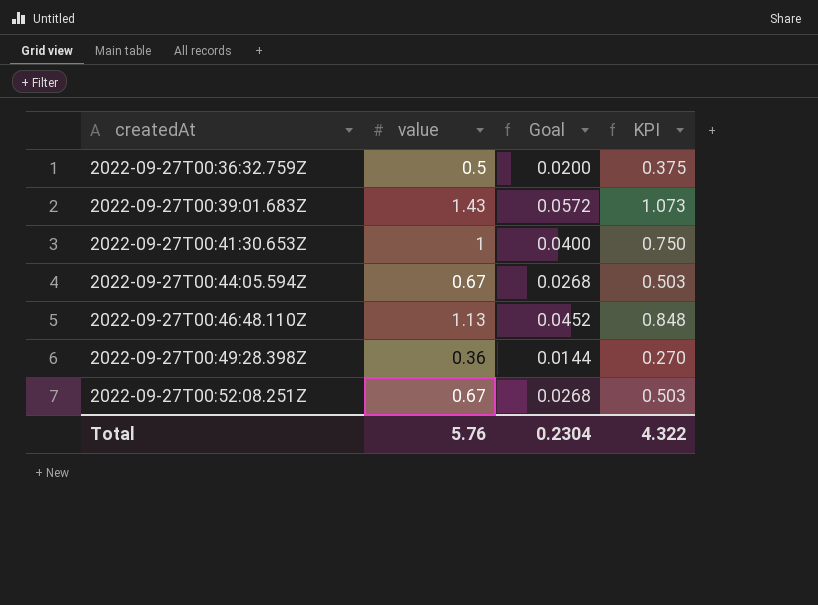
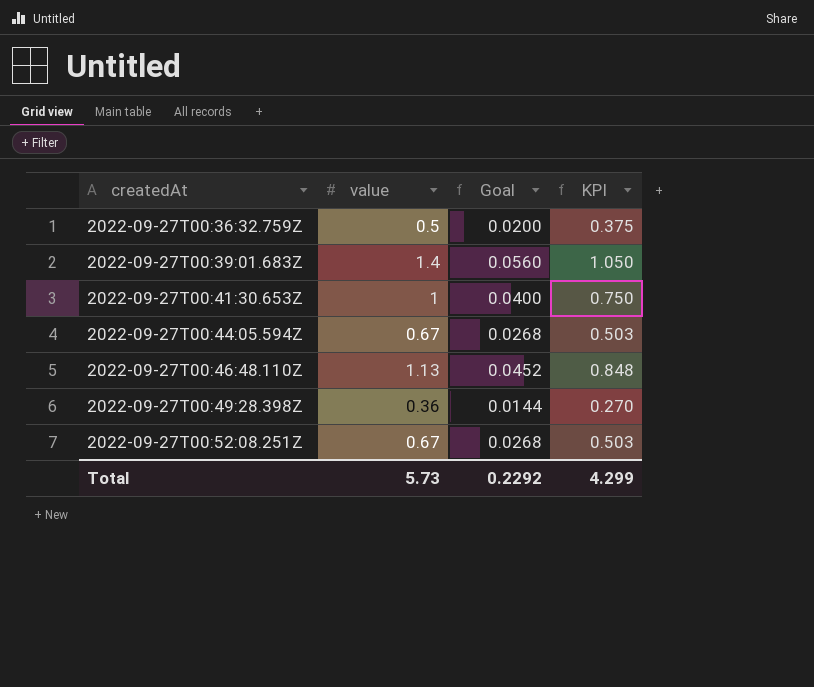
2022-09-27T00:39:01.683Z | value: 1.43 -> 1.4
2022-09-27T00:39:01.683Z | Goal: 0.0572 -> 0.0560
2022-09-27T00:39:01.683Z | KPI: 1.073 -> 1.050
Total | value: 5.76 -> 5.73
Total | Goal: 0.2304 -> 0.2292
Total | KPI: 4.322 -> 4.299

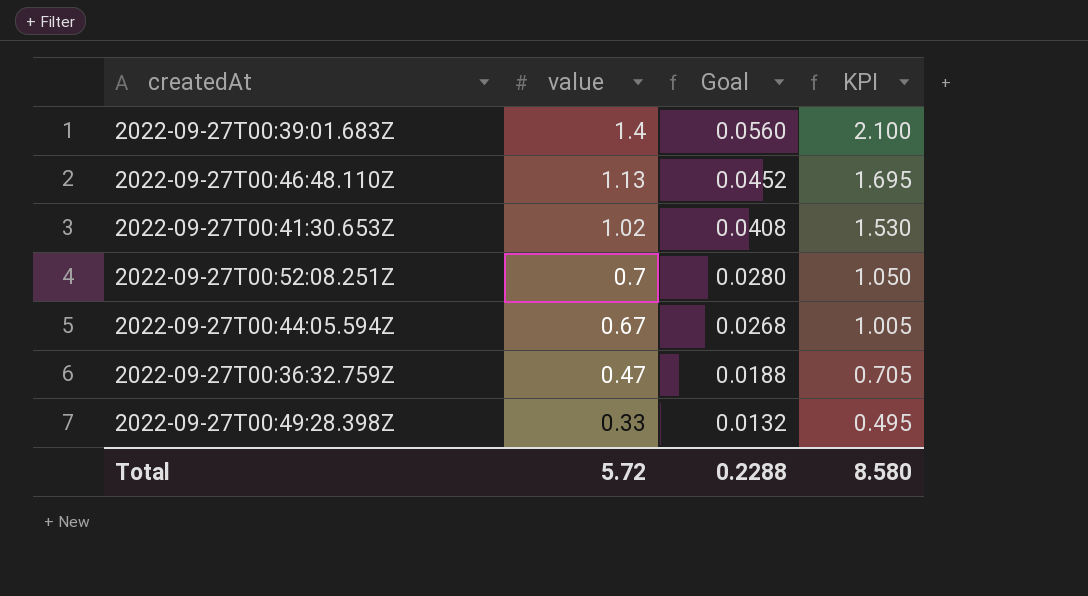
row order: createdAt ascending -> value descending
column KPI | formula: [value] * 0.75 -> [value] * 1.5
2022-09-27T00:41:30.653Z | value: 1 -> 1.02
2022-09-27T00:41:30.653Z | Goal: 0.0400 -> 0.0408
2022-09-27T00:52:08.251Z | value: 0.67 -> 0.7
2022-09-27T00:52:08.251Z | Goal: 0.0268 -> 0.0280
2022-09-27T00:36:32.759Z | value: 0.5 -> 0.47
2022-09-27T00:36:32.759Z | Goal: 0.0200 -> 0.0188
2022-09-27T00:49:28.398Z | value: 0.36 -> 0.33
2022-09-27T00:49:28.398Z | Goal: 0.0144 -> 0.0132
Total | value: 5.73 -> 5.72
Total | Goal: 0.2292 -> 0.2288
Total | KPI: 4.299 -> 8.580

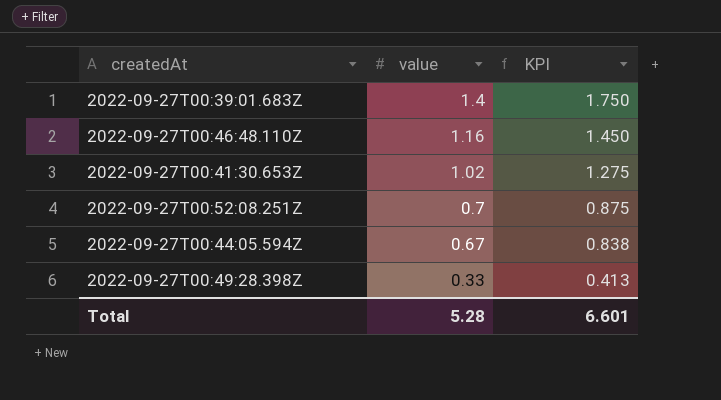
column Goal | formula: [value] * 0.04 -> none
column KPI | formula: [value] * 1.5 -> [value] * 1.25
row 2022-09-27T00:36:32.759Z: 0.47 | 0.0188 | 0.705 -> none
2022-09-27T00:46:48.110Z | value: 1.13 -> 1.16
Total | value: 5.72 -> 5.28
Total | KPI: 8.580 -> 6.601

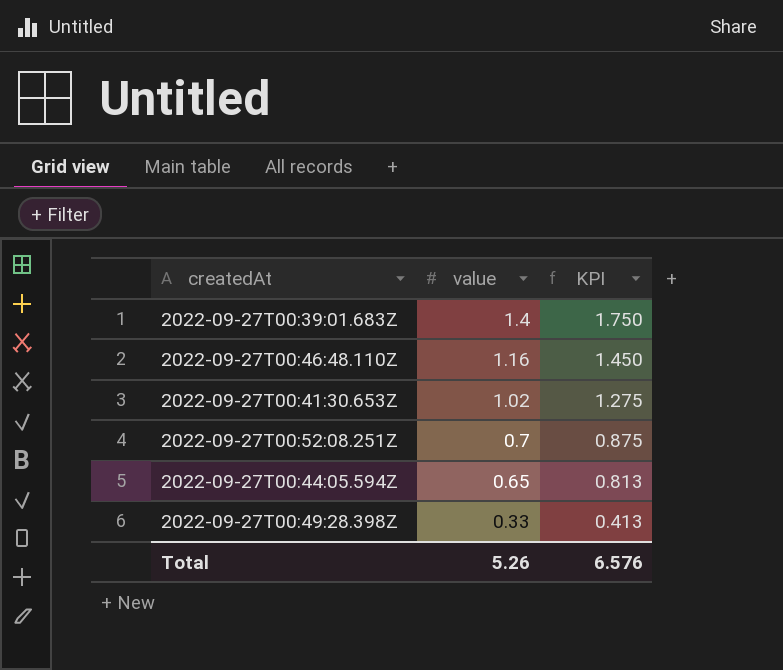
2022-09-27T00:44:05.594Z | value: 0.67 -> 0.65
2022-09-27T00:44:05.594Z | KPI: 0.838 -> 0.813
Total | value: 5.28 -> 5.26
Total | KPI: 6.601 -> 6.576

